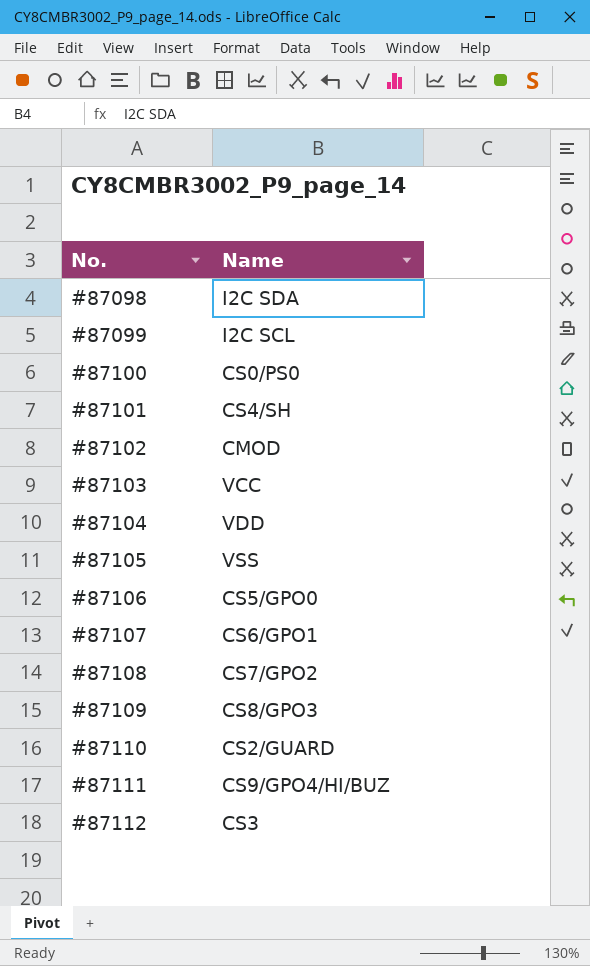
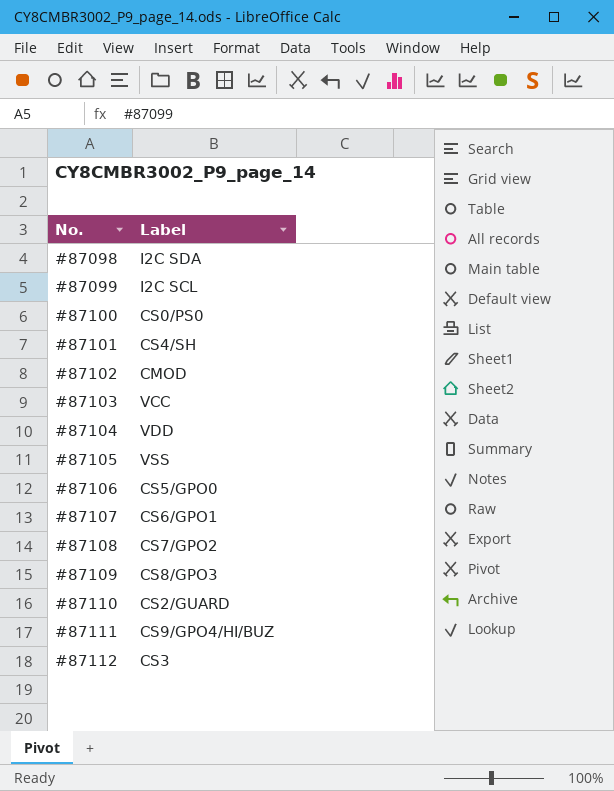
column name: Name -> Label

